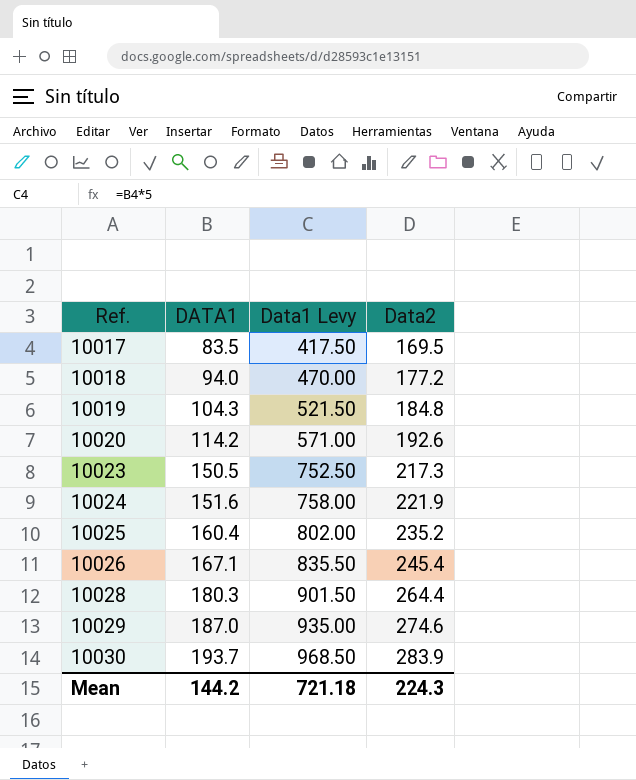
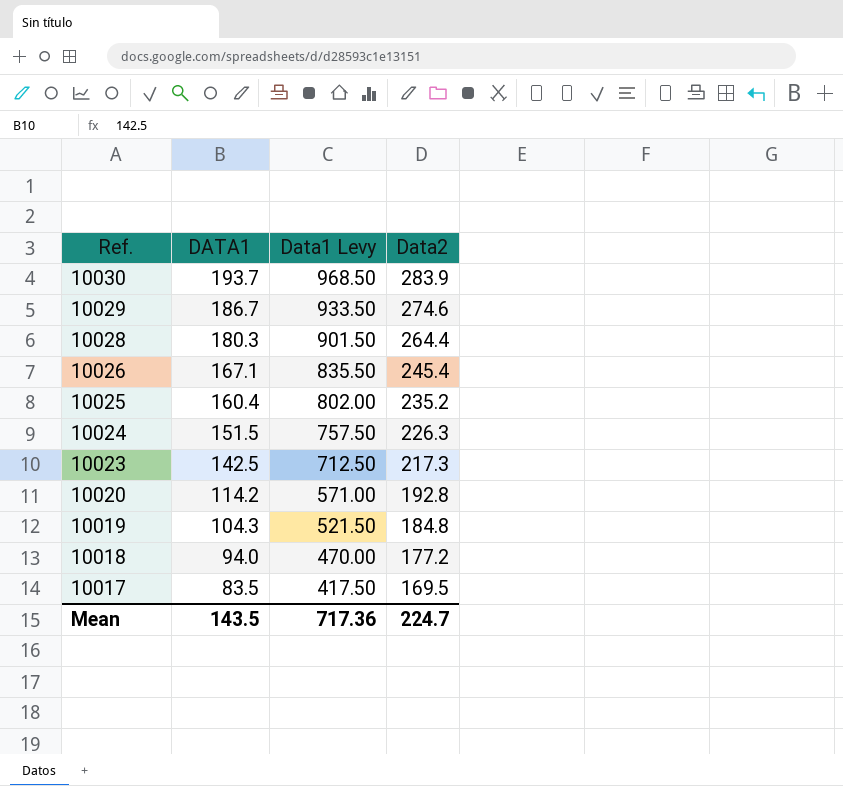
row order: Ref. ascending -> Ref. descending
10029 | DATA1: 187.0 -> 186.7
10029 | Data1 Levy: 935.00 -> 933.50
10024 | DATA1: 151.6 -> 151.5
10024 | Data1 Levy: 758.00 -> 757.50
10024 | Data2: 221.9 -> 226.3
10023 | DATA1: 150.5 -> 142.5
10023 | Data1 Levy: 752.50 -> 712.50
10020 | Data2: 192.6 -> 192.8
Mean | DATA1: 144.2 -> 143.5
Mean | Data1 Levy: 721.18 -> 717.36
Mean | Data2: 224.3 -> 224.7

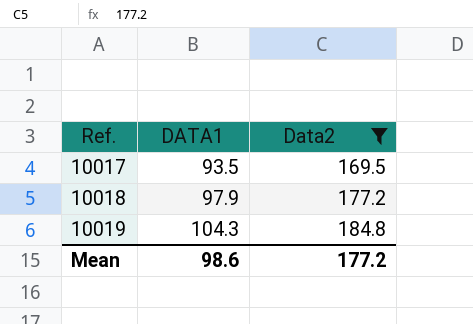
filter: none -> Data2 <= 184.8
row order: Ref. descending -> Ref. ascending
column Data1 Levy | formula: [DATA1] * 5 -> none
10017 | DATA1: 83.5 -> 93.5
10018 | DATA1: 94.0 -> 97.9
Mean | DATA1: 143.5 -> 98.6
Mean | Data2: 224.7 -> 177.2

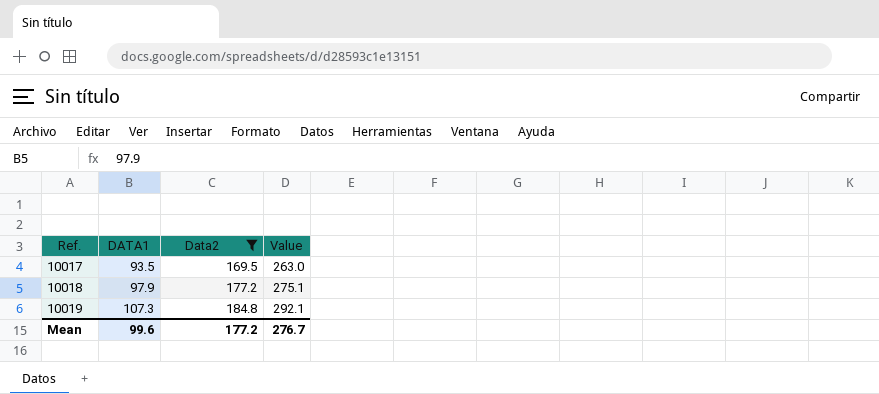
column Value | formula: none -> [DATA1] + [Data2]
10019 | DATA1: 104.3 -> 107.3
Mean | DATA1: 98.6 -> 99.6

